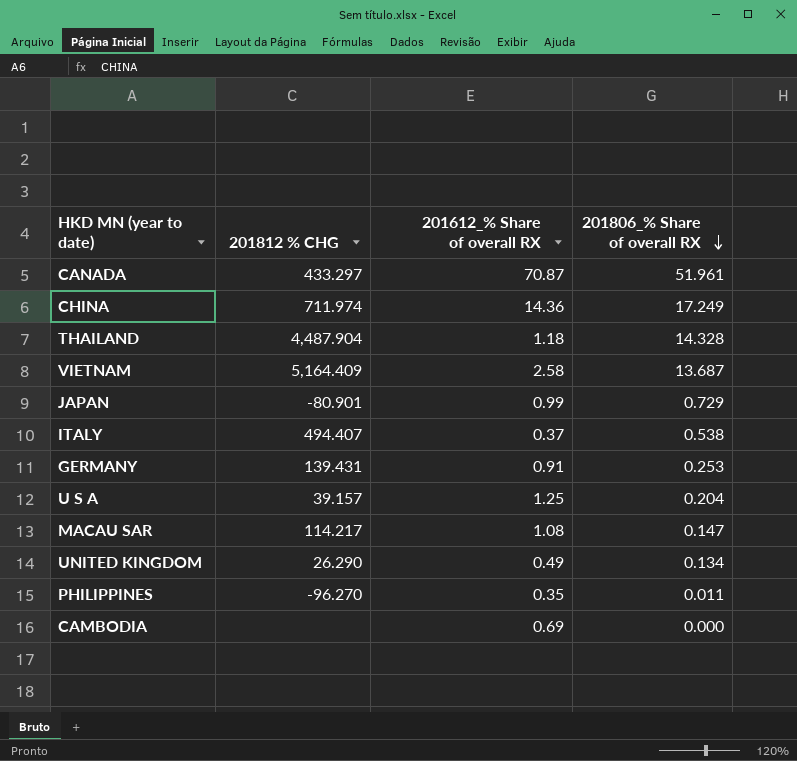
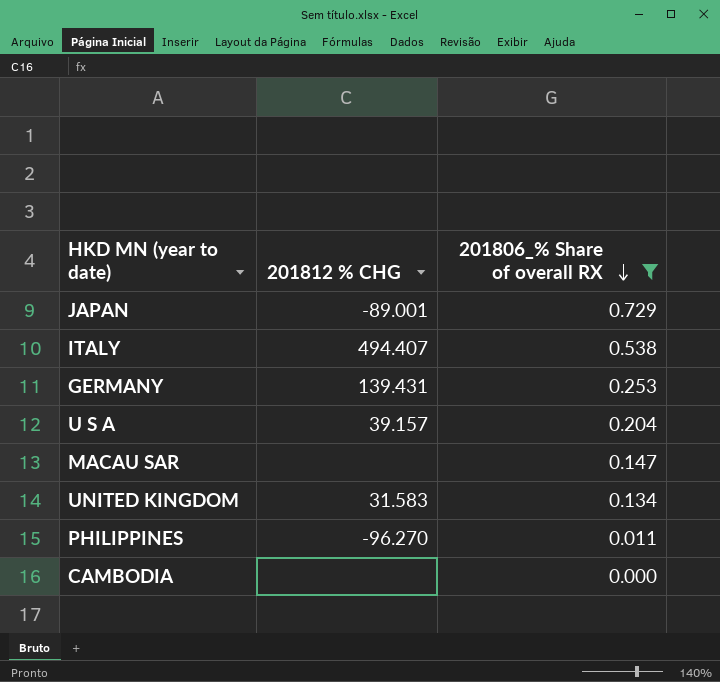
filter: none -> 201806_% Share of overall RX <= 0.729
column 201612_% Share of overall RX | position: 3 -> none
JAPAN | 201812 % CHG: -80.901 -> -89.001
MACAU SAR | 201812 % CHG: 114.217 -> none
UNITED KINGDOM | 201812 % CHG: 26.290 -> 31.583

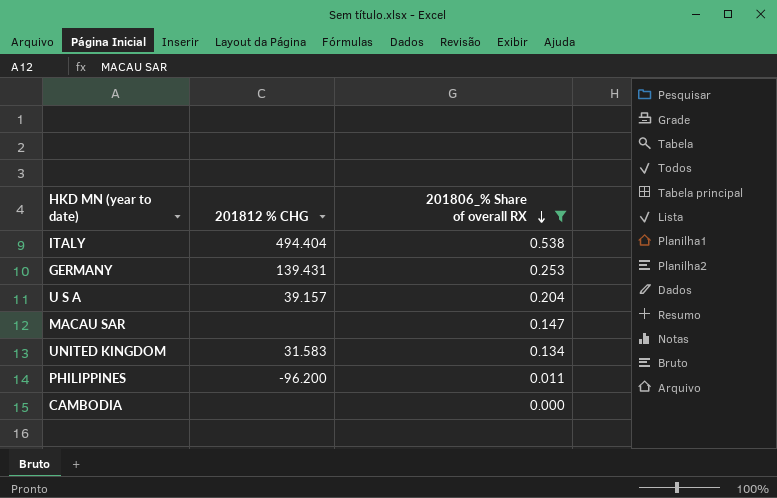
row JAPAN: -89.001 | 0.729 -> none
ITALY | 201812 % CHG: 494.407 -> 494.404
PHILIPPINES | 201812 % CHG: -96.270 -> -96.200

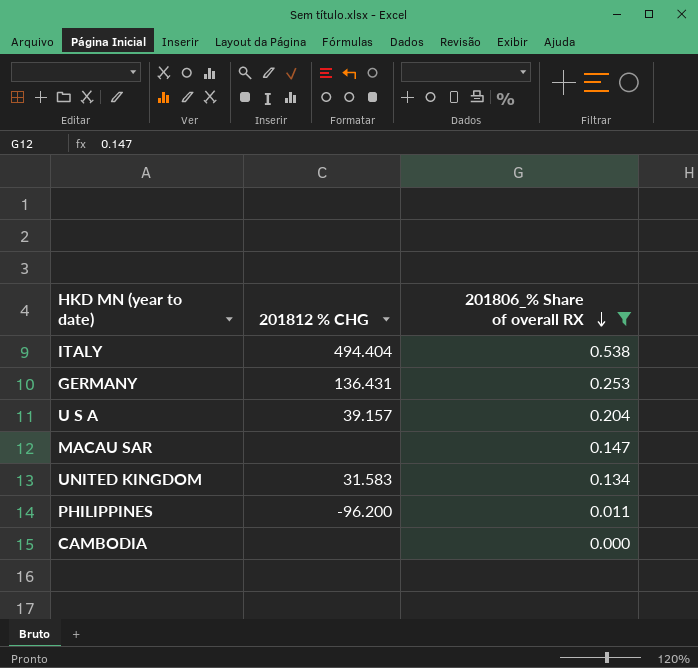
GERMANY | 201812 % CHG: 139.431 -> 136.431

